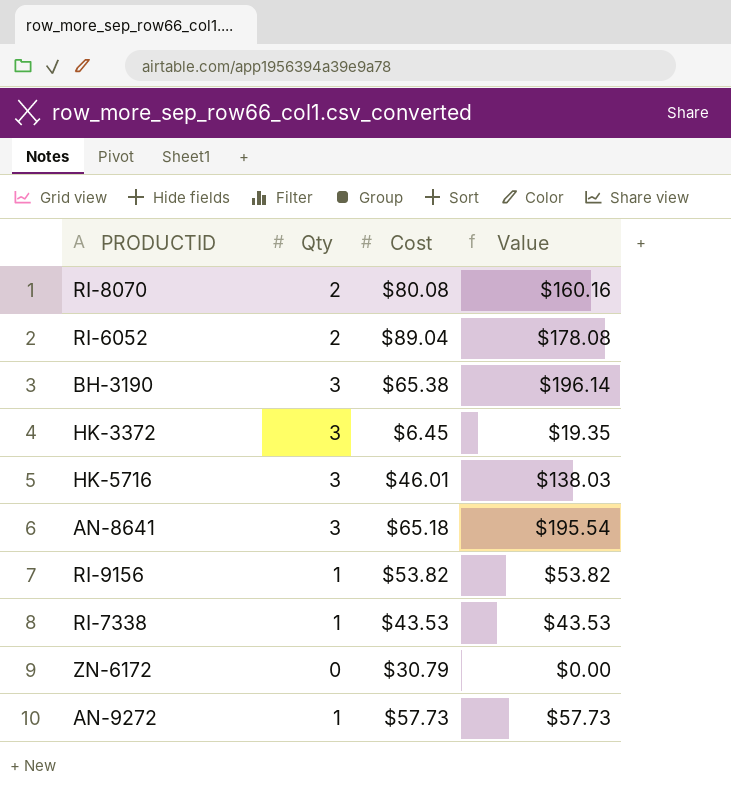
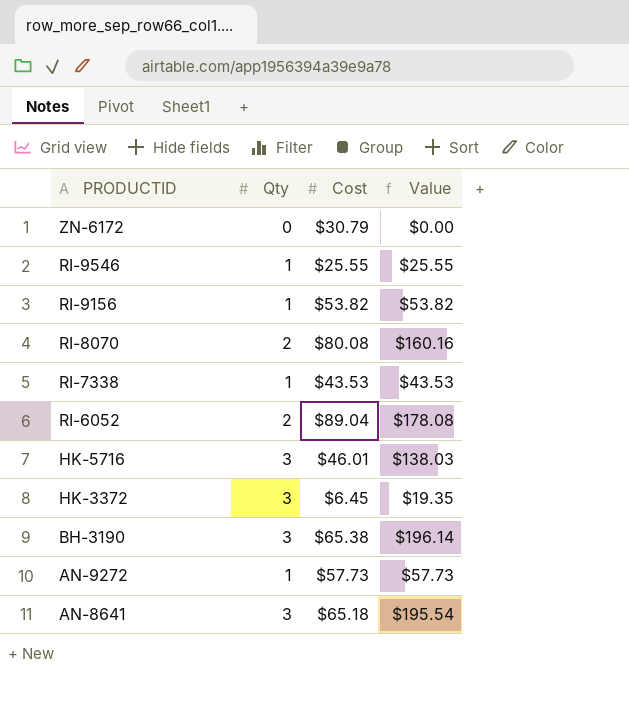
row order: none -> PRODUCTID descending
row RI-9546: none -> 1 | $25.55 | $25.55

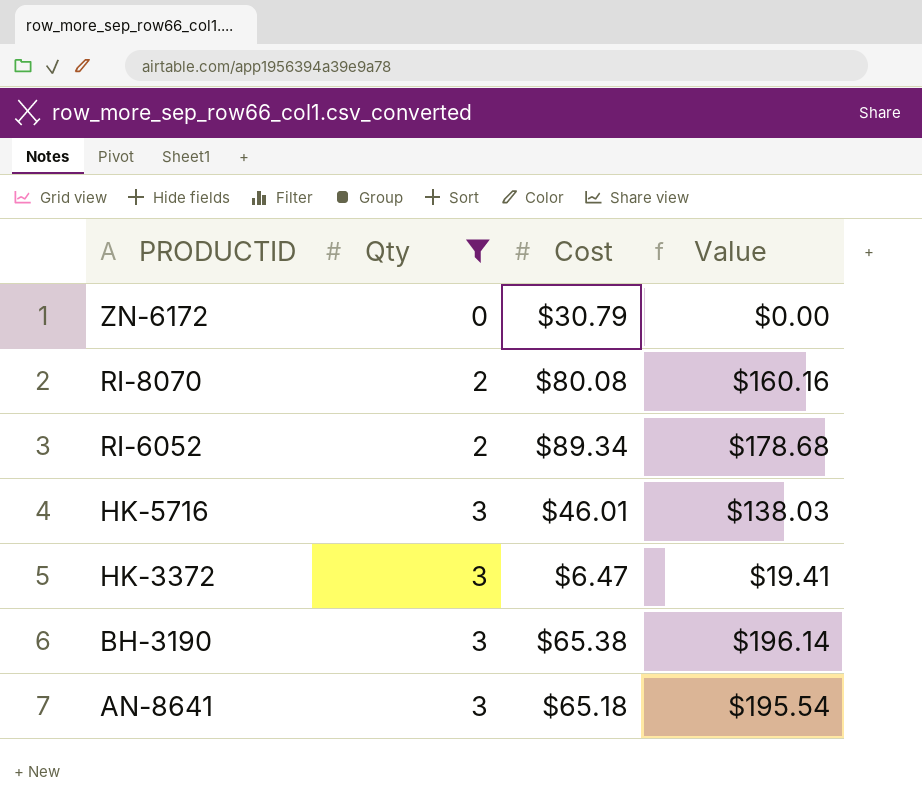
filter: none -> Qty != 1
RI-6052 | Cost: $89.04 -> $89.34
RI-6052 | Value: $178.08 -> $178.68
HK-3372 | Cost: $6.45 -> $6.47
HK-3372 | Value: $19.35 -> $19.41

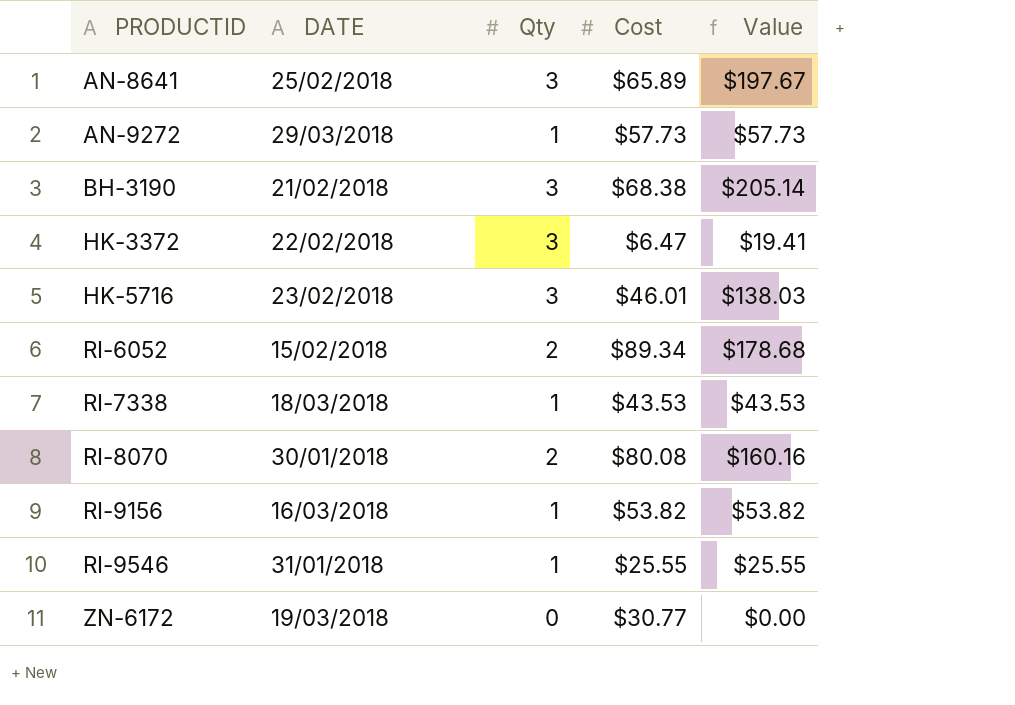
filter: Qty != 1 -> none
row order: PRODUCTID descending -> PRODUCTID ascending
column DATE | position: none -> 2
AN-8641 | Cost: $65.18 -> $65.89
AN-8641 | Value: $195.54 -> $197.67
BH-3190 | Cost: $65.38 -> $68.38
BH-3190 | Value: $196.14 -> $205.14
ZN-6172 | Cost: $30.79 -> $30.77

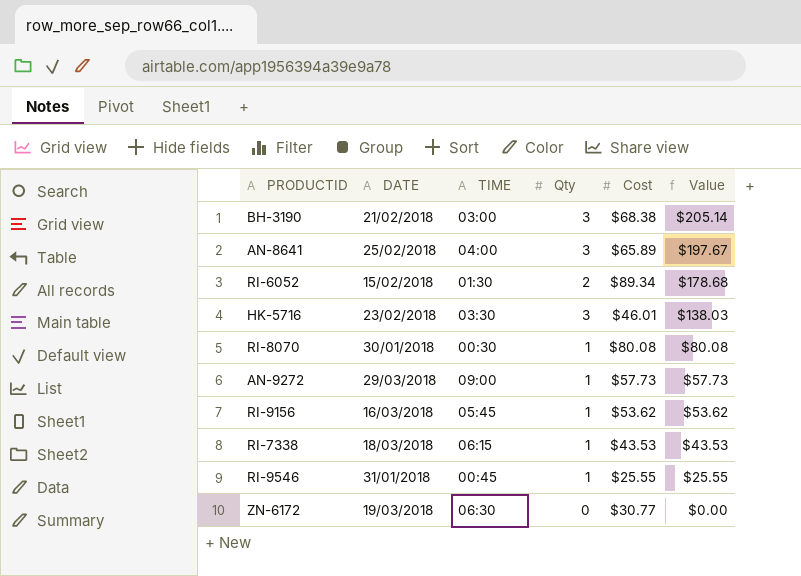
row order: PRODUCTID ascending -> Value descending
column TIME | position: none -> 3
row HK-3372: 22/02/2018 | 3 | $6.47 | $19.41 -> none
RI-8070 | Qty: 2 -> 1
RI-8070 | Value: $160.16 -> $80.08
RI-9156 | Cost: $53.82 -> $53.62
RI-9156 | Value: $53.82 -> $53.62

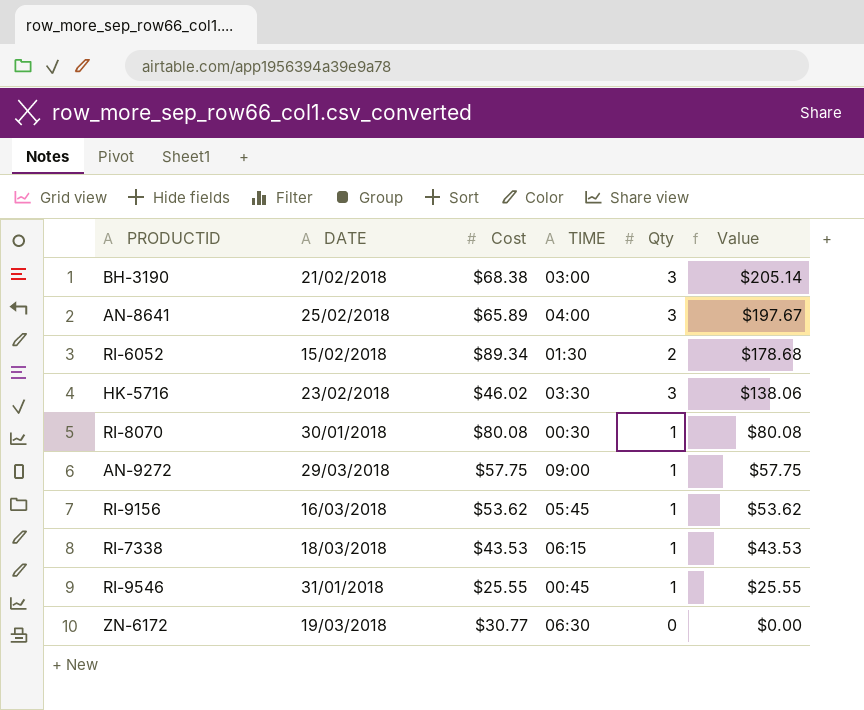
column Cost | position: 5 -> 3
HK-5716 | Cost: $46.01 -> $46.02
HK-5716 | Value: $138.03 -> $138.06
AN-9272 | Cost: $57.73 -> $57.75
AN-9272 | Value: $57.73 -> $57.75

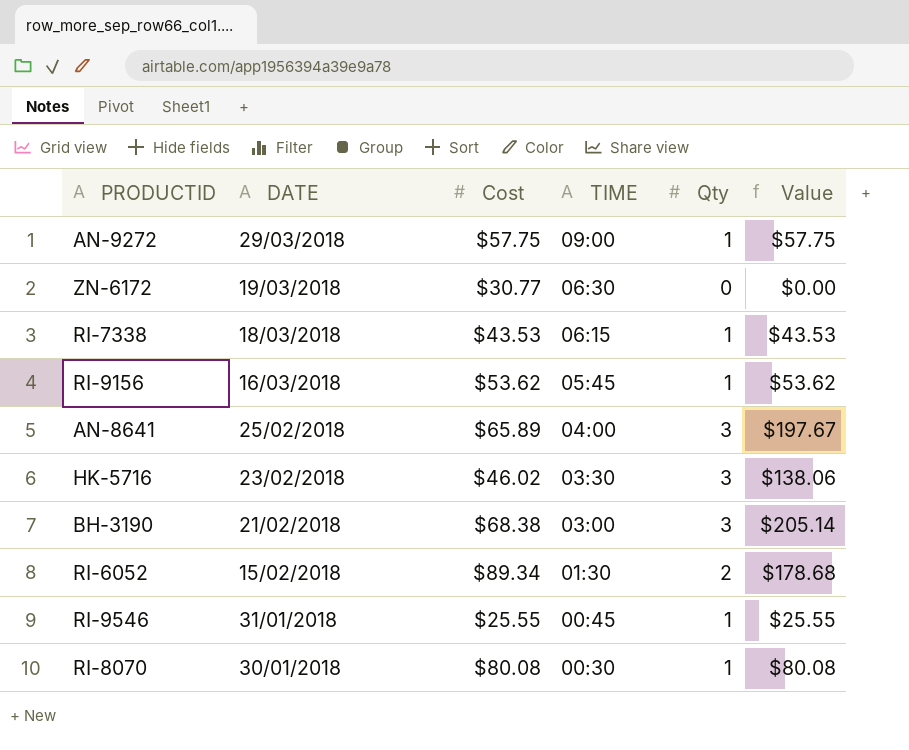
row order: Value descending -> DATE descending

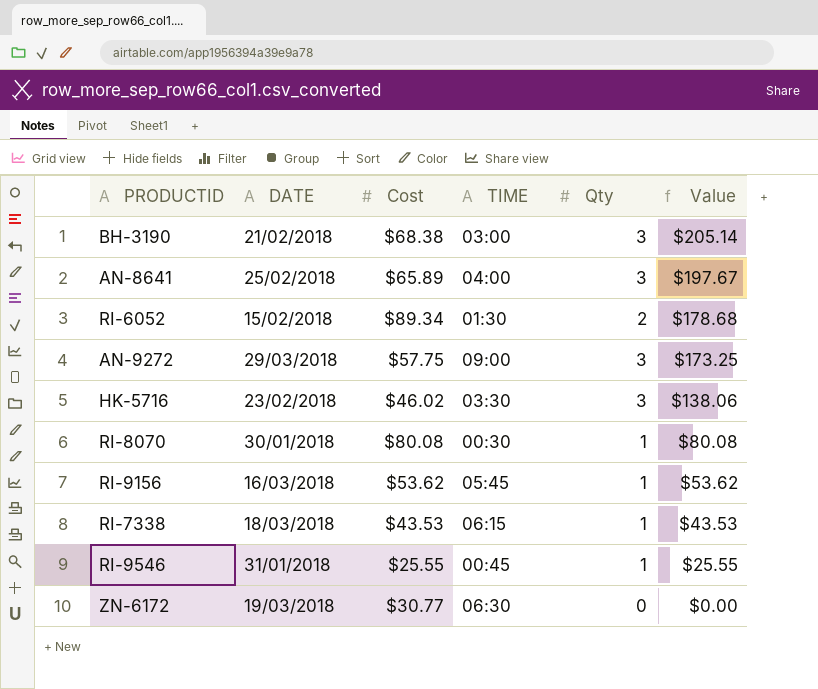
row order: DATE descending -> Value descending
AN-9272 | Qty: 1 -> 3
AN-9272 | Value: $57.75 -> $173.25

